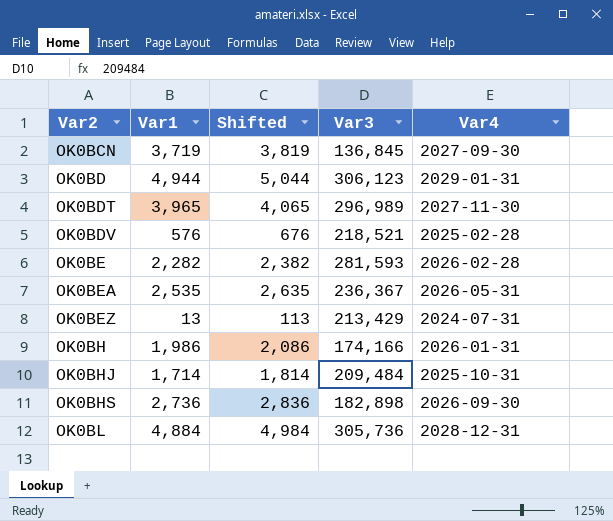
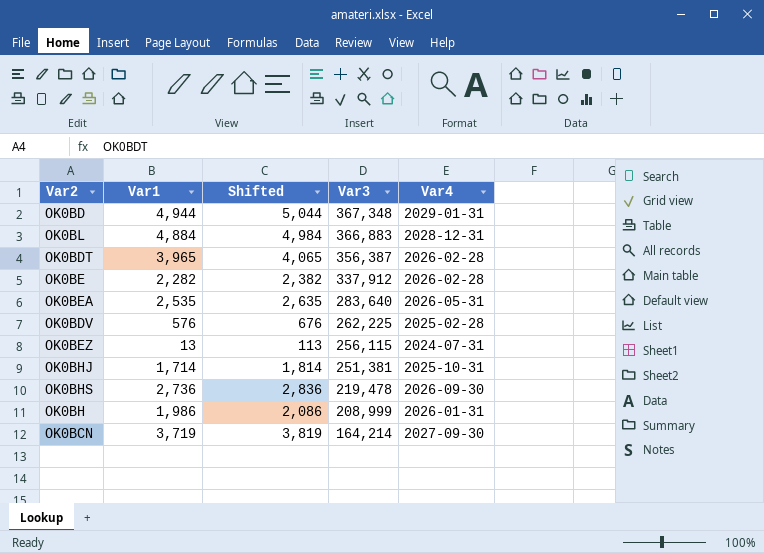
row order: Var2 ascending -> Var3 descending
OK0BD | Var3: 306,123 -> 367,348
OK0BL | Var3: 305,736 -> 366,883
OK0BDT | Var3: 296,989 -> 356,387
OK0BDT | Var4: 2027-11-30 -> 2026-02-28
OK0BE | Var3: 281,593 -> 337,912
OK0BEA | Var3: 236,367 -> 283,640
OK0BDV | Var3: 218,521 -> 262,225
OK0BEZ | Var3: 213,429 -> 256,115
OK0BHJ | Var3: 209,484 -> 251,381
OK0BHS | Var3: 182,898 -> 219,478
OK0BH | Var3: 174,166 -> 208,999
OK0BCN | Var3: 136,845 -> 164,214

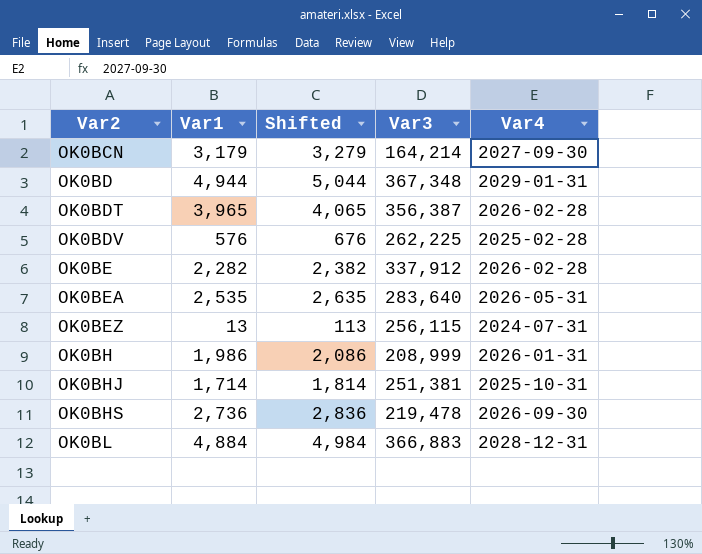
row order: Var3 descending -> Var2 ascending
OK0BCN | Var1: 3,719 -> 3,179
OK0BCN | Shifted: 3,819 -> 3,279

